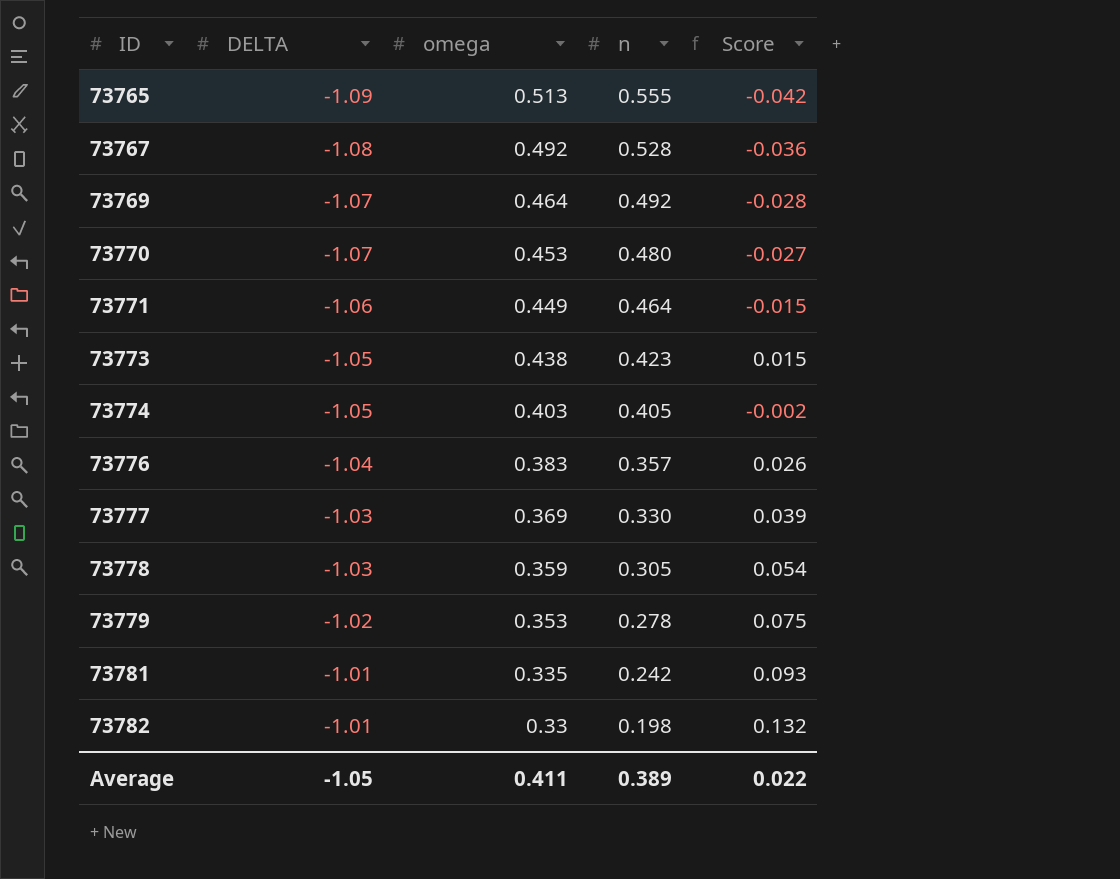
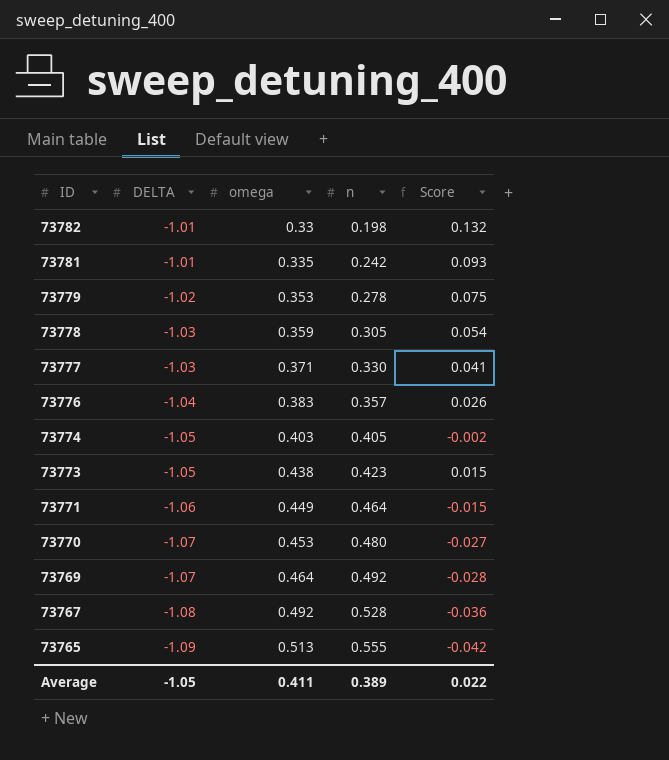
row order: ID ascending -> ID descending
73777 | omega: 0.369 -> 0.371
73777 | Score: 0.039 -> 0.041

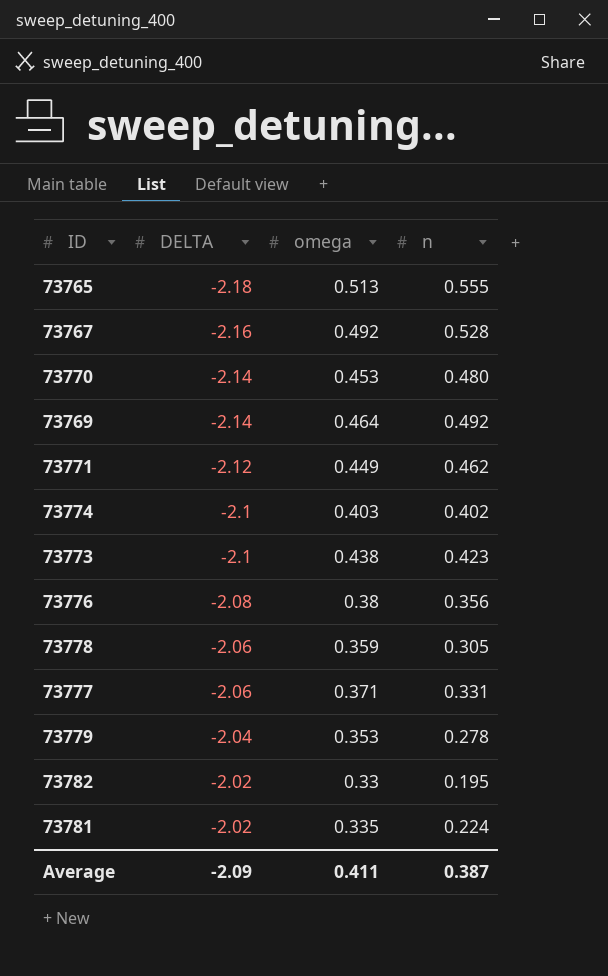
row order: ID descending -> DELTA ascending
column Score | formula: [omega] - [n] -> none
73765 | DELTA: -1.09 -> -2.18
73767 | DELTA: -1.08 -> -2.16
73770 | DELTA: -1.07 -> -2.14
73769 | DELTA: -1.07 -> -2.14
73771 | DELTA: -1.06 -> -2.12
73771 | n: 0.464 -> 0.462
73774 | DELTA: -1.05 -> -2.1
73774 | n: 0.405 -> 0.402
73773 | DELTA: -1.05 -> -2.1
73776 | DELTA: -1.04 -> -2.08
73776 | omega: 0.383 -> 0.38
73776 | n: 0.357 -> 0.356
73778 | DELTA: -1.03 -> -2.06
73777 | DELTA: -1.03 -> -2.06
73777 | n: 0.330 -> 0.331
73779 | DELTA: -1.02 -> -2.04
73782 | DELTA: -1.01 -> -2.02
73782 | n: 0.198 -> 0.195
73781 | DELTA: -1.01 -> -2.02
73781 | n: 0.242 -> 0.224
Average | DELTA: -1.05 -> -2.09
Average | n: 0.389 -> 0.387

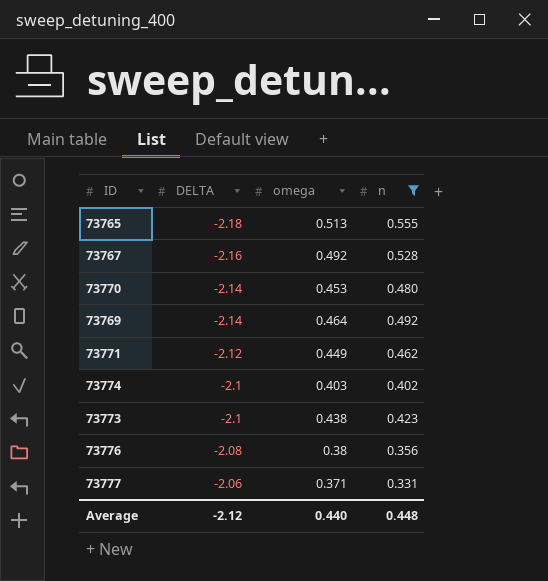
filter: none -> n >= 0.331
Average | DELTA: -2.09 -> -2.12
Average | omega: 0.411 -> 0.440
Average | n: 0.387 -> 0.448

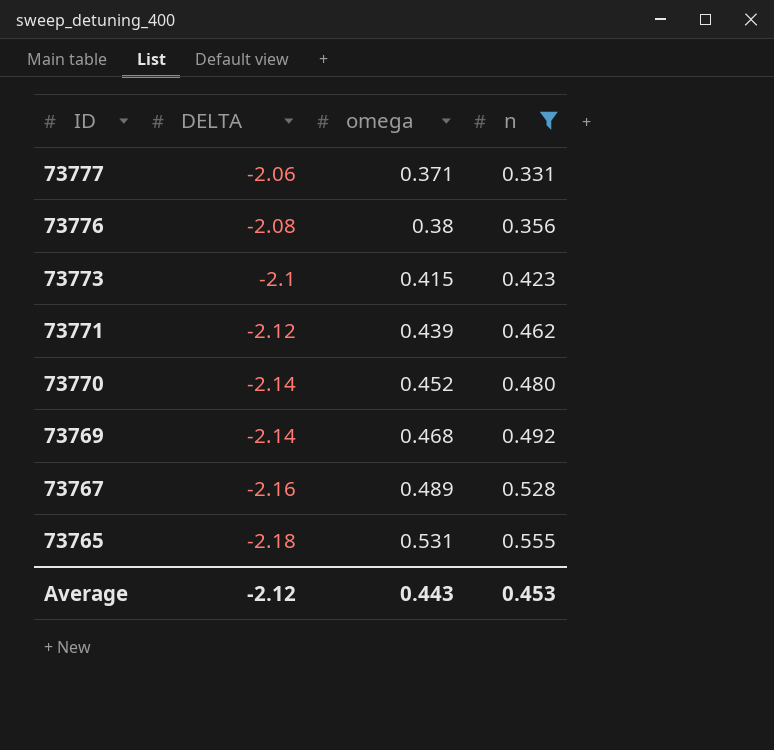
row order: DELTA ascending -> ID descending
row 73774: -2.1 | 0.403 | 0.402 -> none
73773 | omega: 0.438 -> 0.415
73771 | omega: 0.449 -> 0.439
73770 | omega: 0.453 -> 0.452
73769 | omega: 0.464 -> 0.468
73767 | omega: 0.492 -> 0.489
73765 | omega: 0.513 -> 0.531
Average | omega: 0.440 -> 0.443
Average | n: 0.448 -> 0.453

